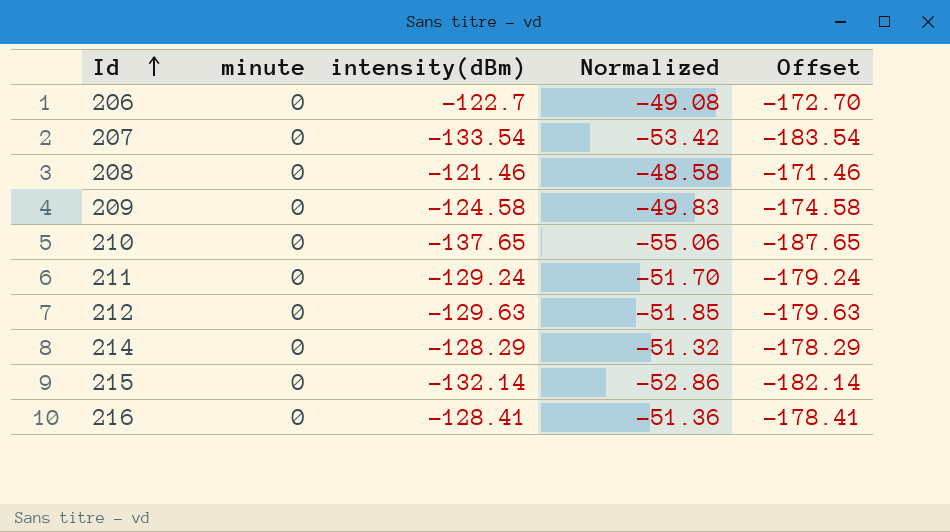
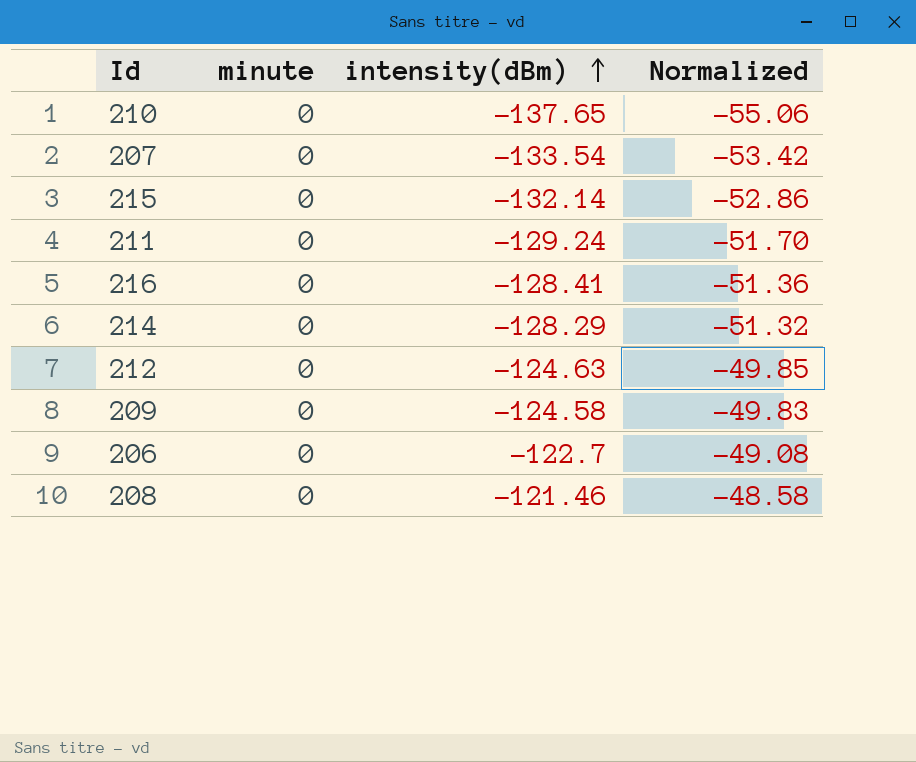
row order: Id ascending -> intensity(dBm) ascending
column Offset | formula: [intensity(dBm)] - 50 -> none
212 | intensity(dBm): -129.63 -> -124.63
212 | Normalized: -51.85 -> -49.85

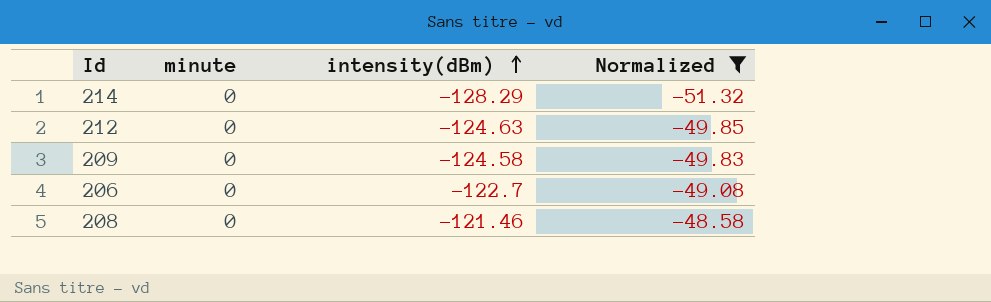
filter: none -> Normalized >= -51.32

